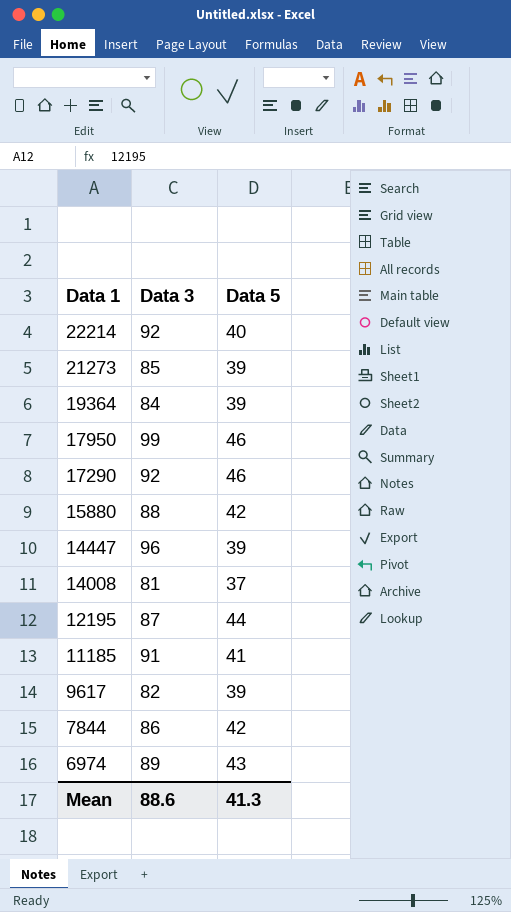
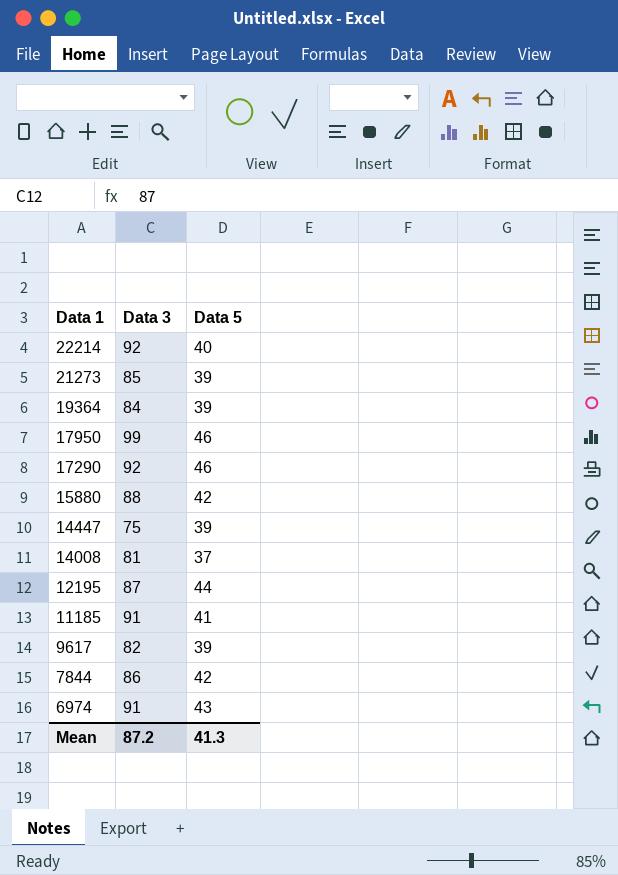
14447 | Data 3: 96 -> 75
6974 | Data 3: 89 -> 91
Mean | Data 3: 88.6 -> 87.2

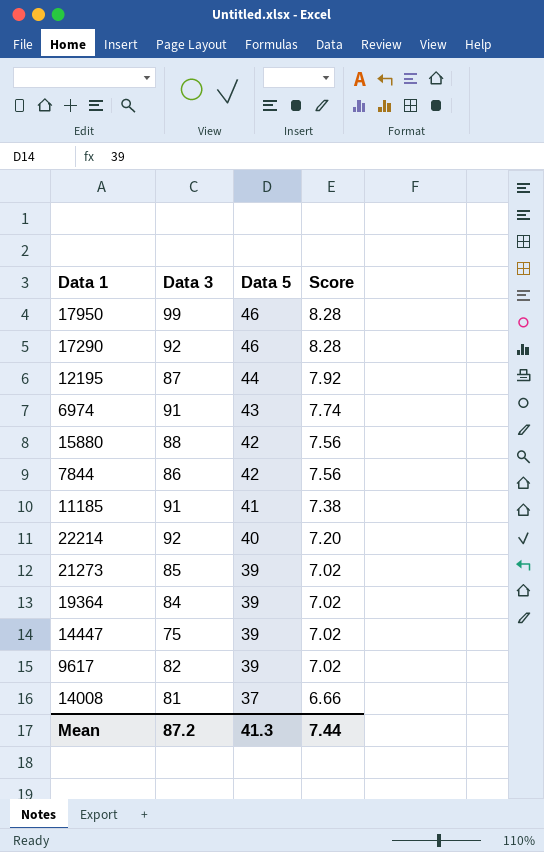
row order: Data 1 descending -> Data 5 descending
column Score | formula: none -> [Data 5] * 0.18

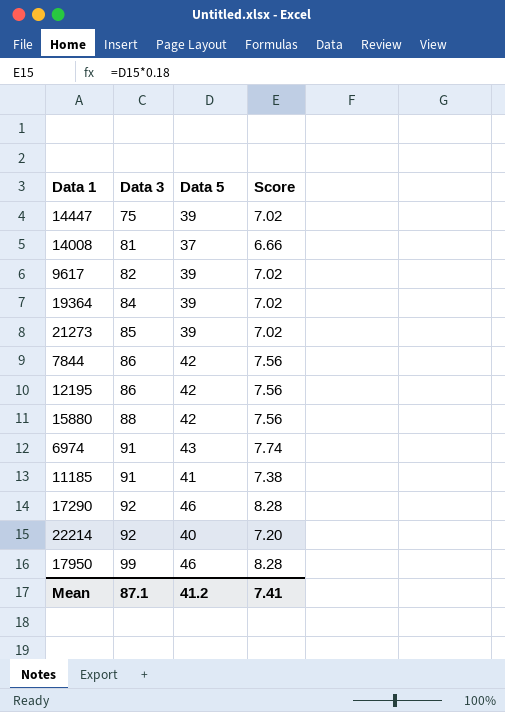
row order: Data 5 descending -> Data 3 ascending
12195 | Data 3: 87 -> 86
12195 | Data 5: 44 -> 42
12195 | Score: 7.92 -> 7.56
Mean | Data 3: 87.2 -> 87.1
Mean | Data 5: 41.3 -> 41.2
Mean | Score: 7.44 -> 7.41

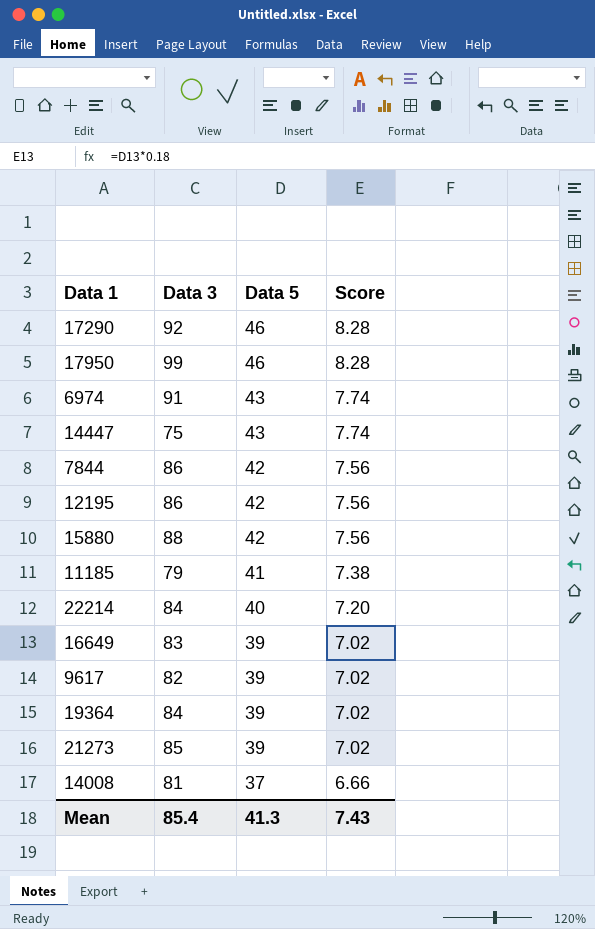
row order: Data 3 ascending -> Data 5 descending
14447 | Data 5: 39 -> 43
14447 | Score: 7.02 -> 7.74
11185 | Data 3: 91 -> 79
22214 | Data 3: 92 -> 84
row 16649: none -> 83 | 39 | 7.02
Mean | Data 3: 87.1 -> 85.4
Mean | Data 5: 41.2 -> 41.3
Mean | Score: 7.41 -> 7.43

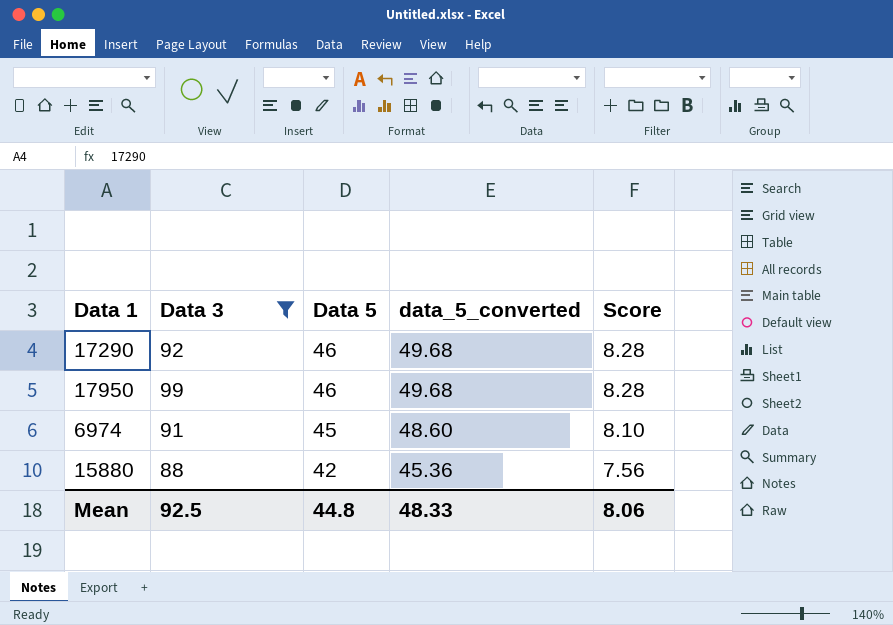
filter: none -> Data 3 >= 88
column data_5_converted | formula: none -> [Data 5] * 1.08
6974 | Data 5: 43 -> 45
6974 | Score: 7.74 -> 8.10
Mean | Data 3: 85.4 -> 92.5
Mean | Data 5: 41.3 -> 44.8
Mean | Score: 7.43 -> 8.06

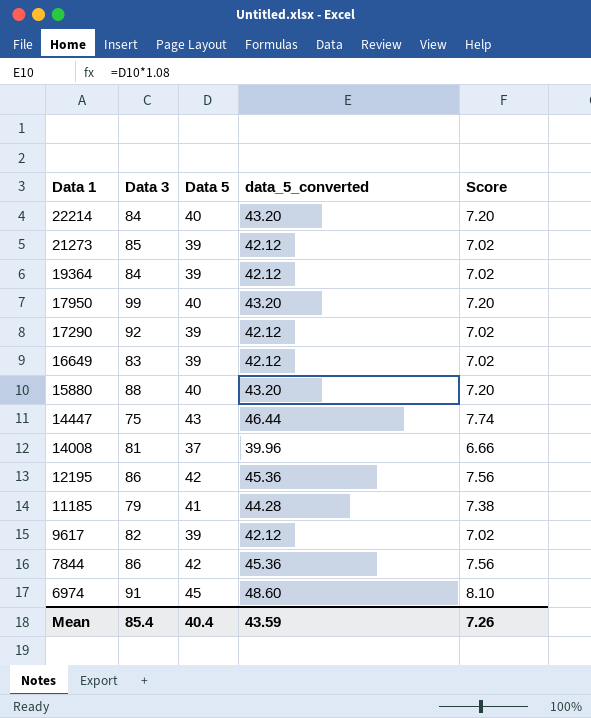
filter: Data 3 >= 88 -> none
row order: Data 5 descending -> Data 1 descending
17950 | Data 5: 46 -> 40
17950 | data_5_converted: 49.68 -> 43.20
17950 | Score: 8.28 -> 7.20
17290 | Data 5: 46 -> 39
17290 | data_5_converted: 49.68 -> 42.12
17290 | Score: 8.28 -> 7.02
15880 | Data 5: 42 -> 40
15880 | data_5_converted: 45.36 -> 43.20
15880 | Score: 7.56 -> 7.20
Mean | Data 3: 92.5 -> 85.4
Mean | Data 5: 44.8 -> 40.4
Mean | data_5_converted: 48.33 -> 43.59
Mean | Score: 8.06 -> 7.26

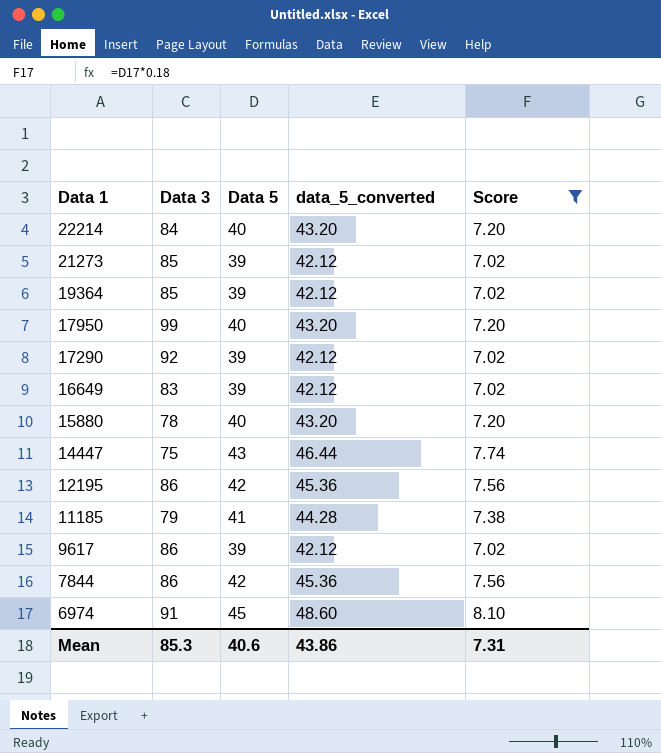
filter: none -> Score != 6.66
19364 | Data 3: 84 -> 85
15880 | Data 3: 88 -> 78
9617 | Data 3: 82 -> 86
Mean | Data 3: 85.4 -> 85.3
Mean | Data 5: 40.4 -> 40.6
Mean | data_5_converted: 43.59 -> 43.86
Mean | Score: 7.26 -> 7.31

